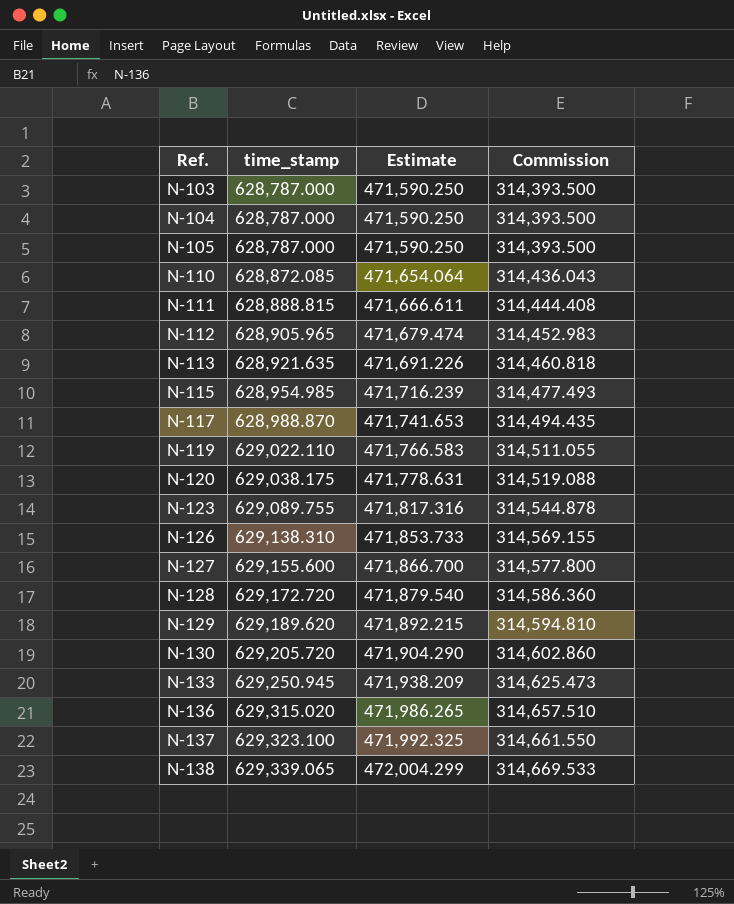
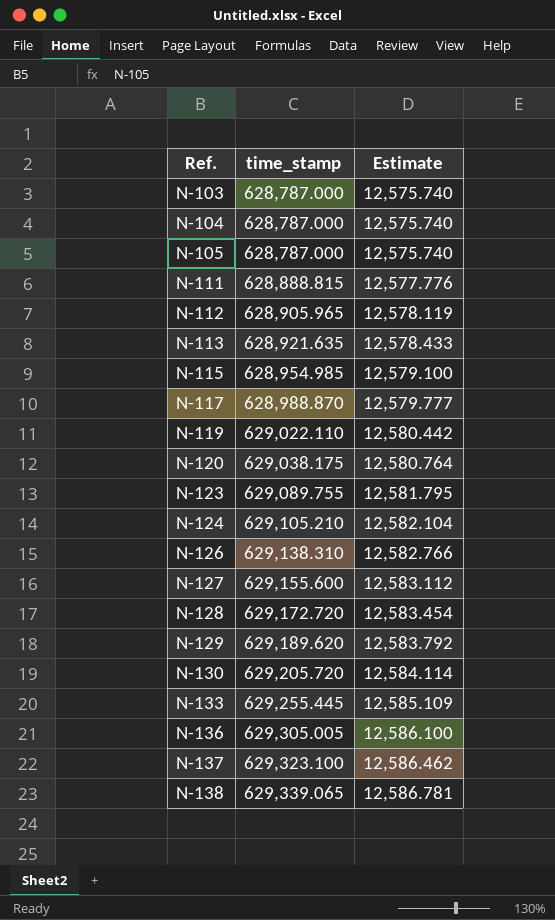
column Commission | formula: [time_stamp] * 0.5 -> none
column Estimate | formula: [time_stamp] * 0.75 -> [time_stamp] * 0.02
row N-110: 628,872.085 | 471,654.064 | 314,436.043 -> none
row N-124: none -> 629,105.210 | 12,582.104
N-133 | time_stamp: 629,250.945 -> 629,255.445
N-136 | time_stamp: 629,315.020 -> 629,305.005

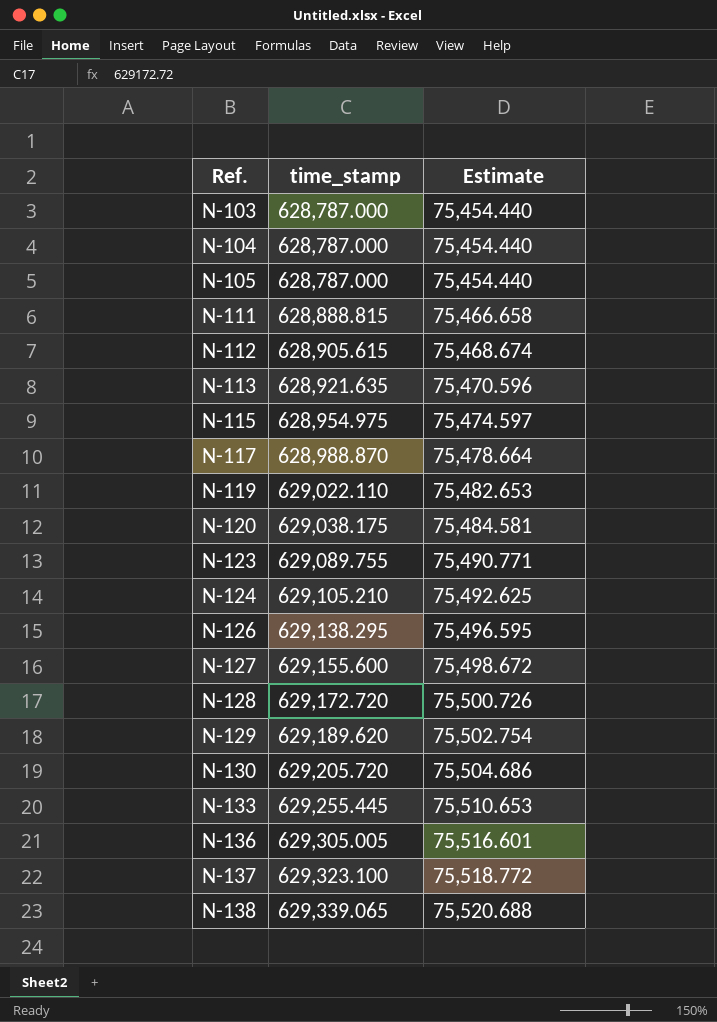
column Estimate | formula: [time_stamp] * 0.02 -> [time_stamp] * 0.12
N-112 | time_stamp: 628,905.965 -> 628,905.615
N-115 | time_stamp: 628,954.985 -> 628,954.975
N-126 | time_stamp: 629,138.310 -> 629,138.295

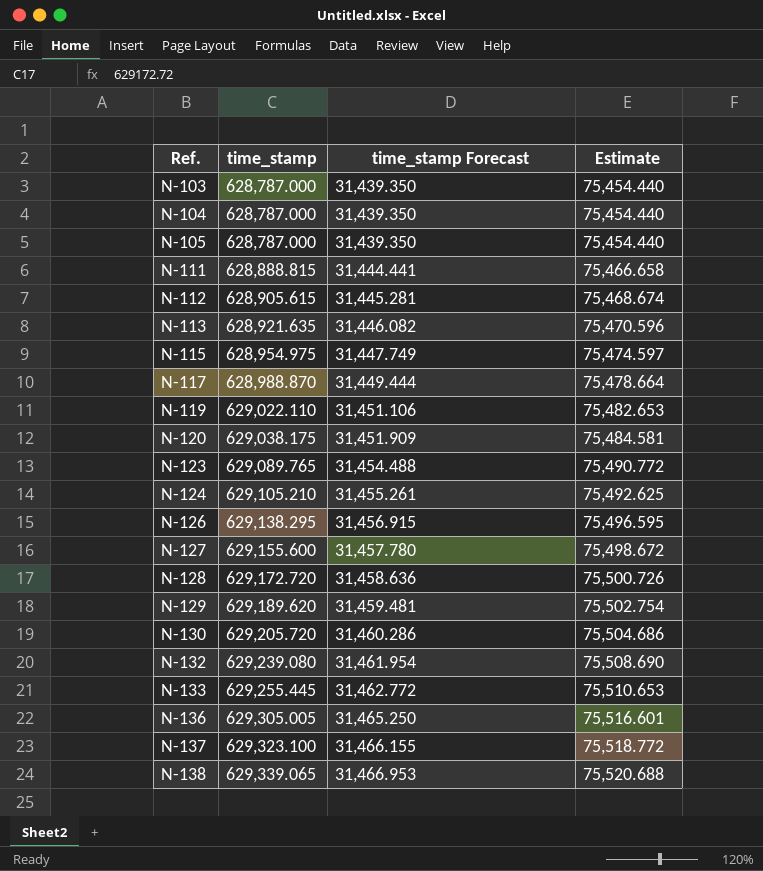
column time_stamp Forecast | formula: none -> [time_stamp] * 0.05
N-123 | time_stamp: 629,089.755 -> 629,089.765
N-123 | Estimate: 75,490.771 -> 75,490.772
row N-132: none -> 629,239.080 | 31,461.954 | 75,508.690

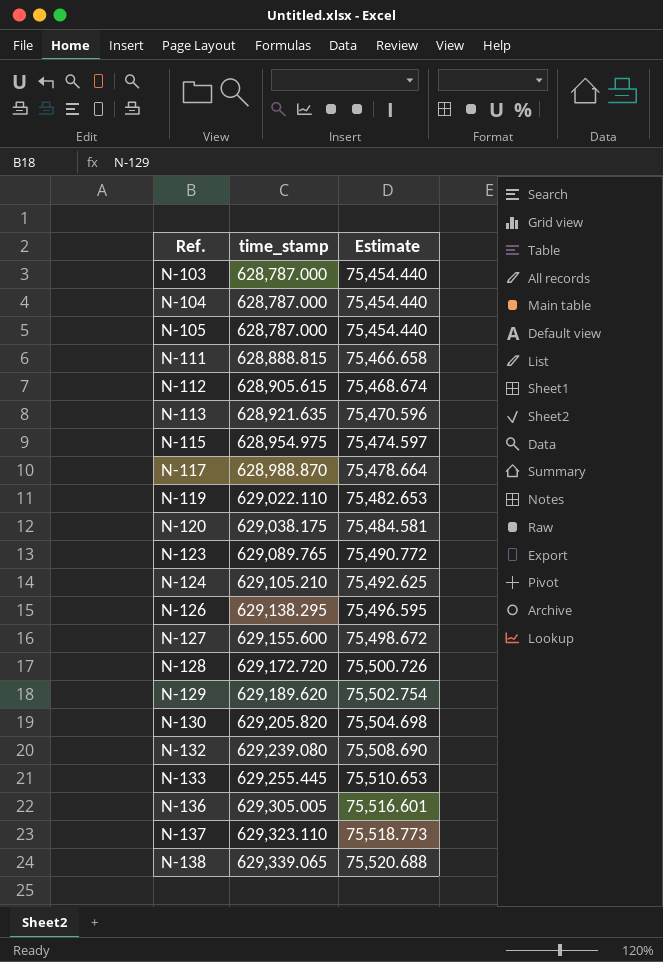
column time_stamp Forecast | formula: [time_stamp] * 0.05 -> none
N-130 | time_stamp: 629,205.720 -> 629,205.820
N-130 | Estimate: 75,504.686 -> 75,504.698
N-137 | time_stamp: 629,323.100 -> 629,323.110
N-137 | Estimate: 75,518.772 -> 75,518.773

